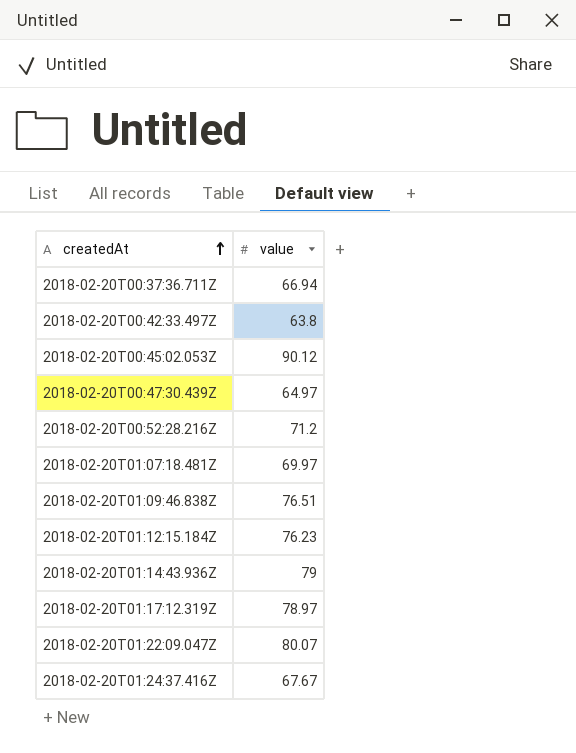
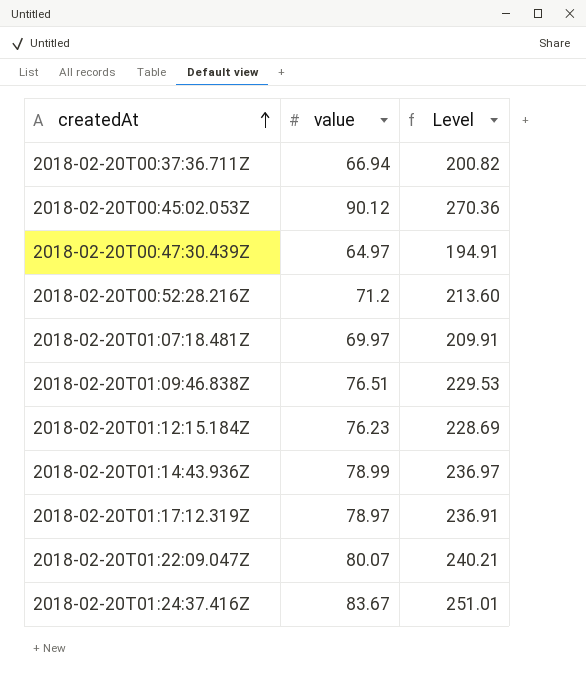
column Level | formula: none -> [value] * 3
row 2018-02-20T00:42:33.497Z: 63.8 -> none
2018-02-20T01:14:43.936Z | value: 79 -> 78.99
2018-02-20T01:24:37.416Z | value: 67.67 -> 83.67

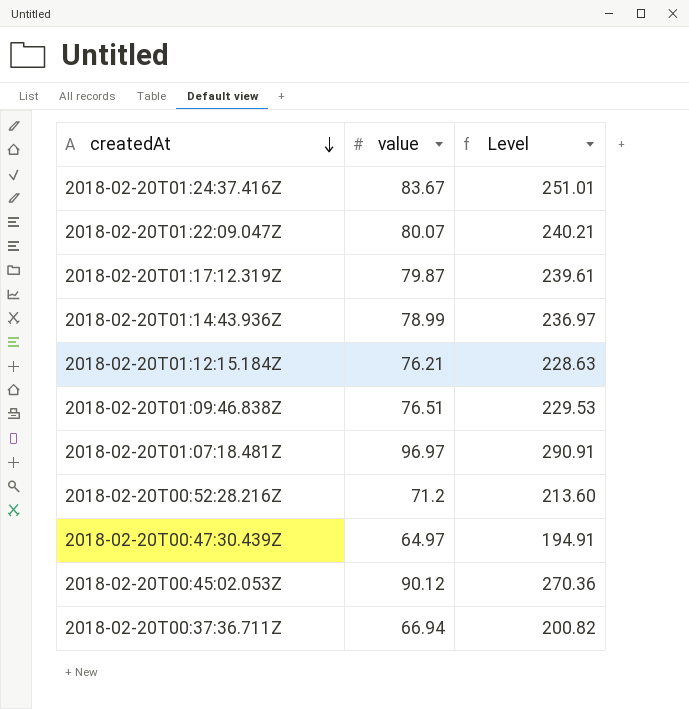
row order: createdAt ascending -> createdAt descending
2018-02-20T01:17:12.319Z | value: 78.97 -> 79.87
2018-02-20T01:17:12.319Z | Level: 236.91 -> 239.61
2018-02-20T01:12:15.184Z | value: 76.23 -> 76.21
2018-02-20T01:12:15.184Z | Level: 228.69 -> 228.63
2018-02-20T01:07:18.481Z | value: 69.97 -> 96.97
2018-02-20T01:07:18.481Z | Level: 209.91 -> 290.91

